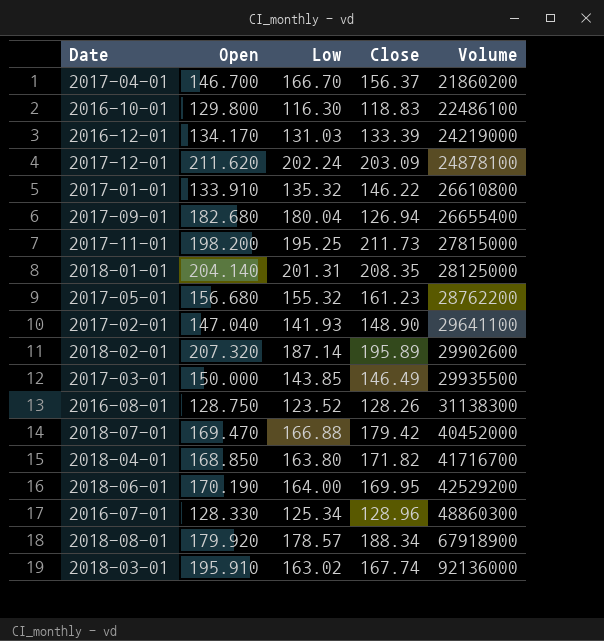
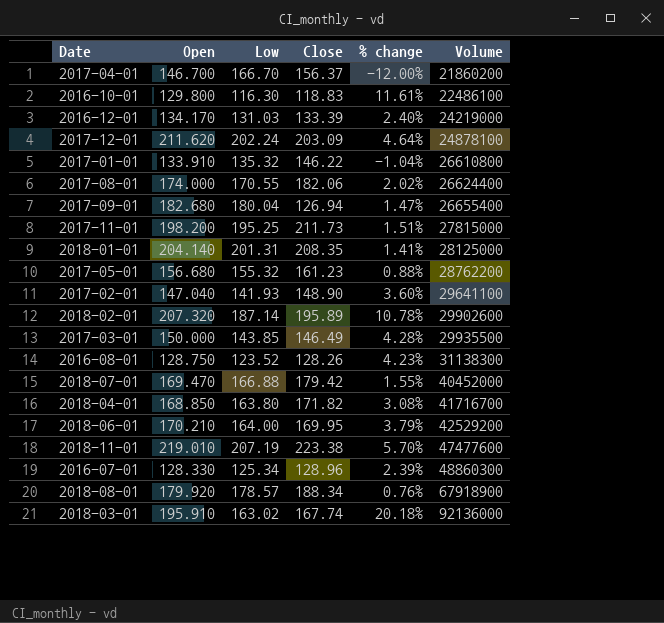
column % change | formula: none -> ([Open] - [Low]) / [Low]
row 2017-08-01: none -> 174.000 | 170.55 | 182.06 | 2.02% | 26624400
2018-06-01 | Open: 170.190 -> 170.210
row 2018-11-01: none -> 219.010 | 207.19 | 223.38 | 5.70% | 47477600

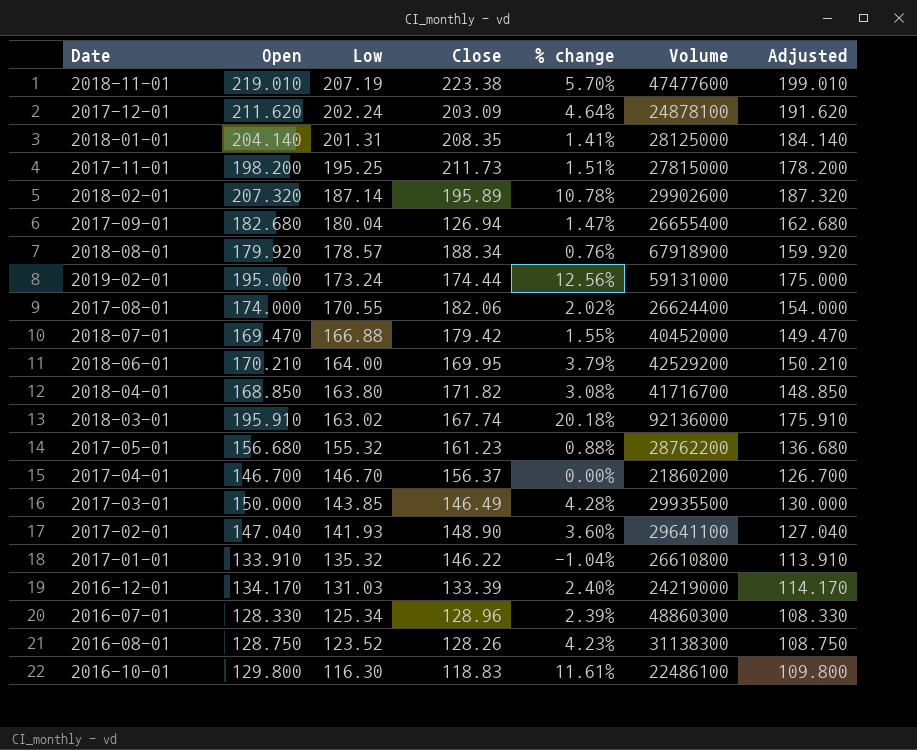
row order: Volume ascending -> Low descending
column Adjusted | formula: none -> [Open] - 20
row 2019-02-01: none -> 195.000 | 173.24 | 174.44 | 12.56% | 59131000 | 175.000
2017-04-01 | Low: 166.70 -> 146.70
2017-04-01 | % change: -12.00% -> 0.00%

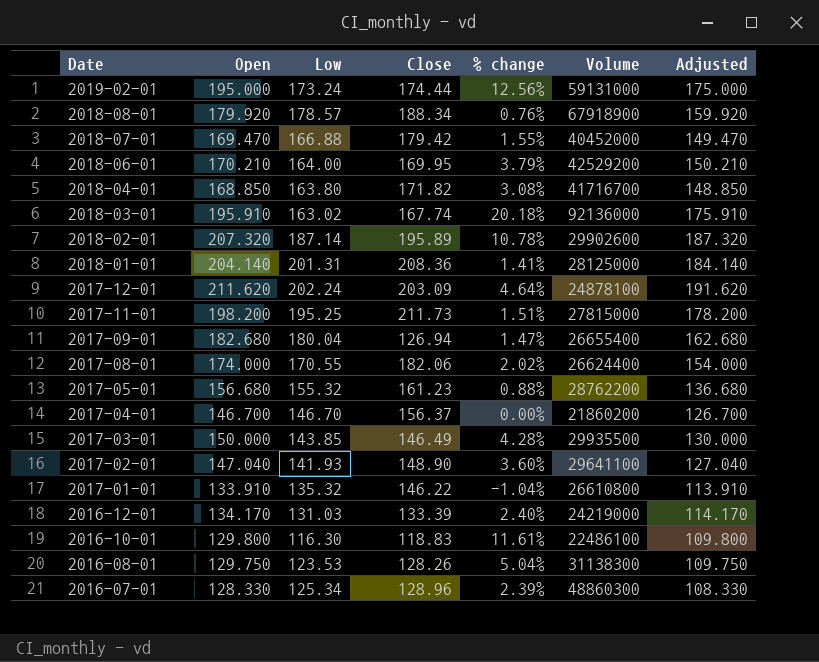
row order: Low descending -> Date descending
row 2018-11-01: 219.010 | 207.19 | 223.38 | 5.70% | 47477600 | 199.010 -> none
2018-01-01 | Close: 208.35 -> 208.36
2016-08-01 | Open: 128.750 -> 129.750
2016-08-01 | Low: 123.52 -> 123.53
2016-08-01 | % change: 4.23% -> 5.04%
2016-08-01 | Adjusted: 108.750 -> 109.750

